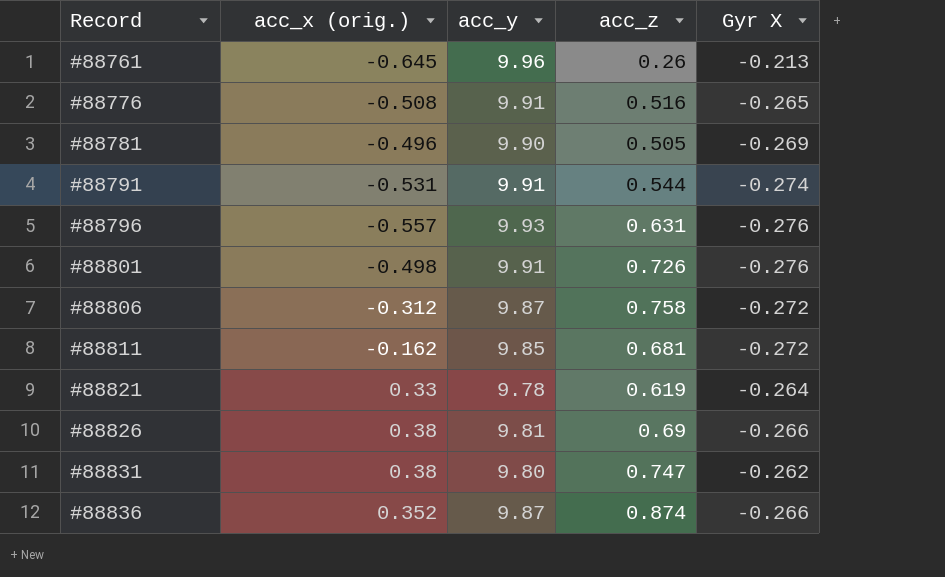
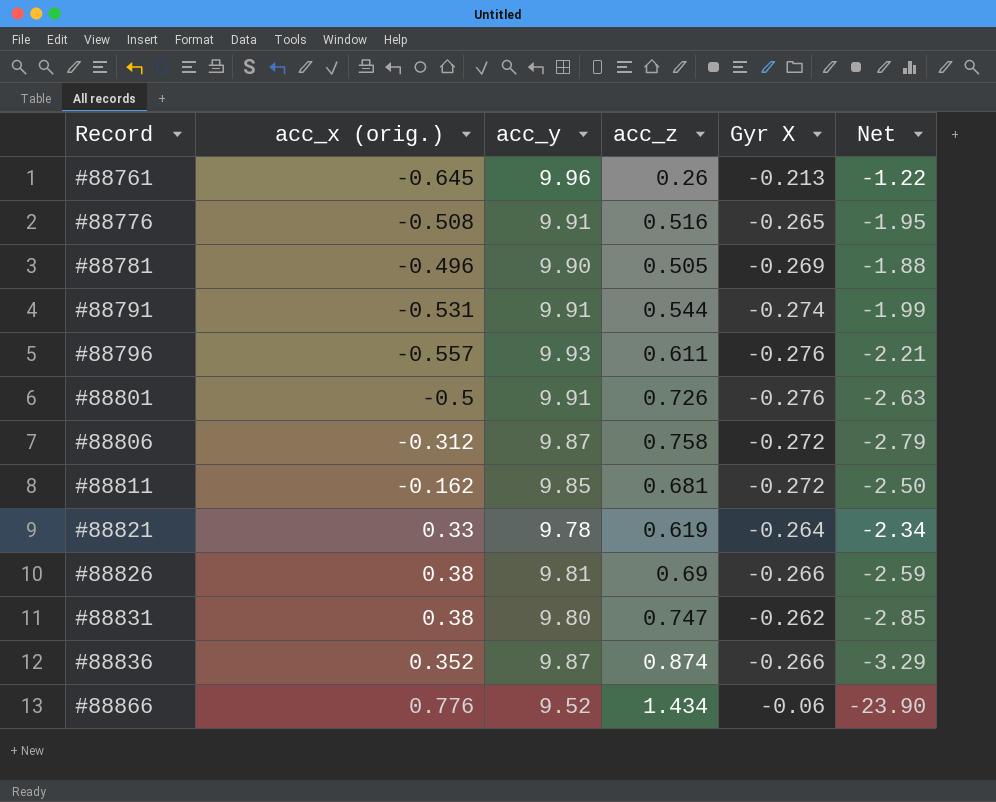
column Net | formula: none -> [acc_z] / [Gyr X]
#88796 | acc_z: 0.631 -> 0.611
#88801 | acc_x (orig.): -0.498 -> -0.5
row #88866: none -> 0.776 | 9.52 | 1.434 | -0.06 | -23.90

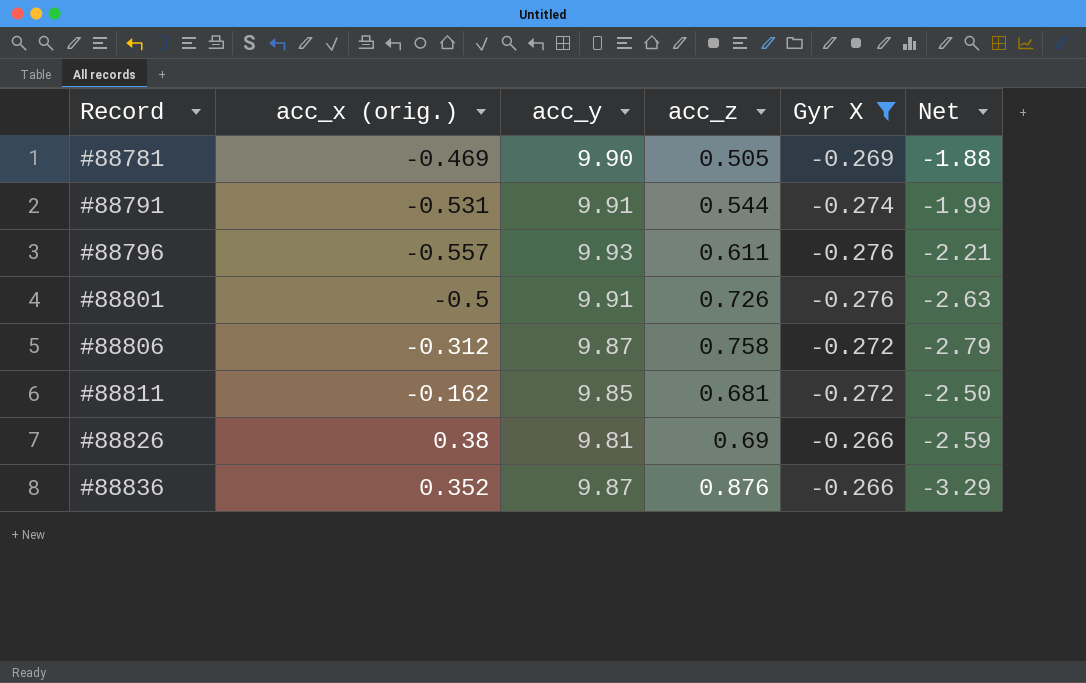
filter: none -> Gyr X <= -0.266
#88781 | acc_x (orig.): -0.496 -> -0.469
#88836 | acc_z: 0.874 -> 0.876

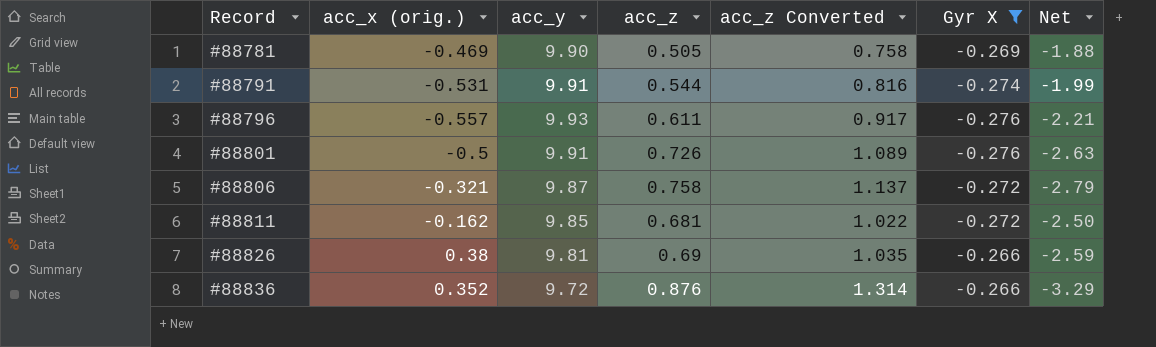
column acc_z Converted | formula: none -> [acc_z] * 1.5
#88806 | acc_x (orig.): -0.312 -> -0.321
#88836 | acc_y: 9.87 -> 9.72

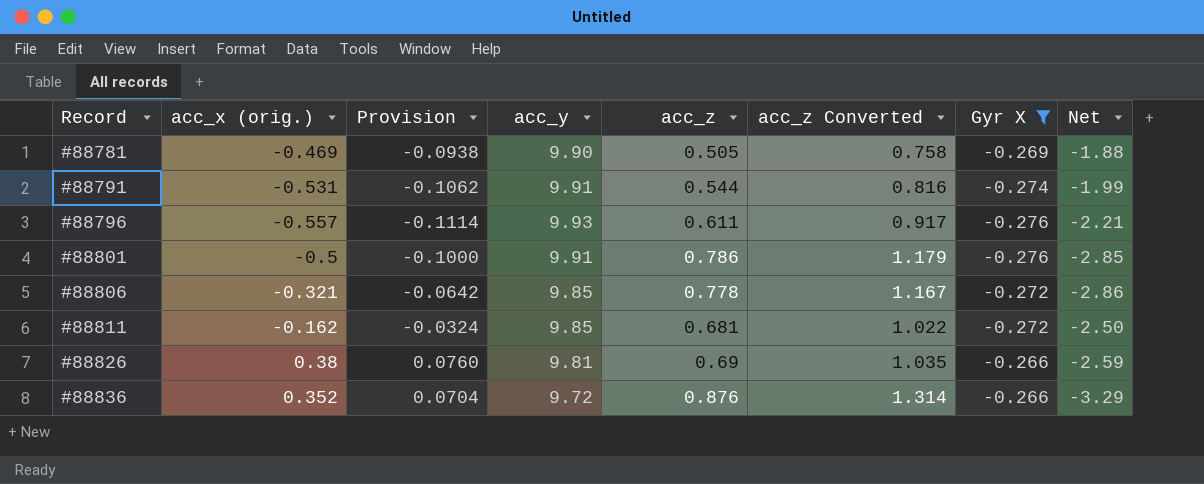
column Provision | formula: none -> [acc_x (orig.)] * 0.2
#88801 | acc_z: 0.726 -> 0.786
#88801 | acc_z Converted: 1.089 -> 1.179
#88801 | Net: -2.63 -> -2.85
#88806 | acc_y: 9.87 -> 9.85
#88806 | acc_z: 0.758 -> 0.778
#88806 | acc_z Converted: 1.137 -> 1.167
#88806 | Net: -2.79 -> -2.86

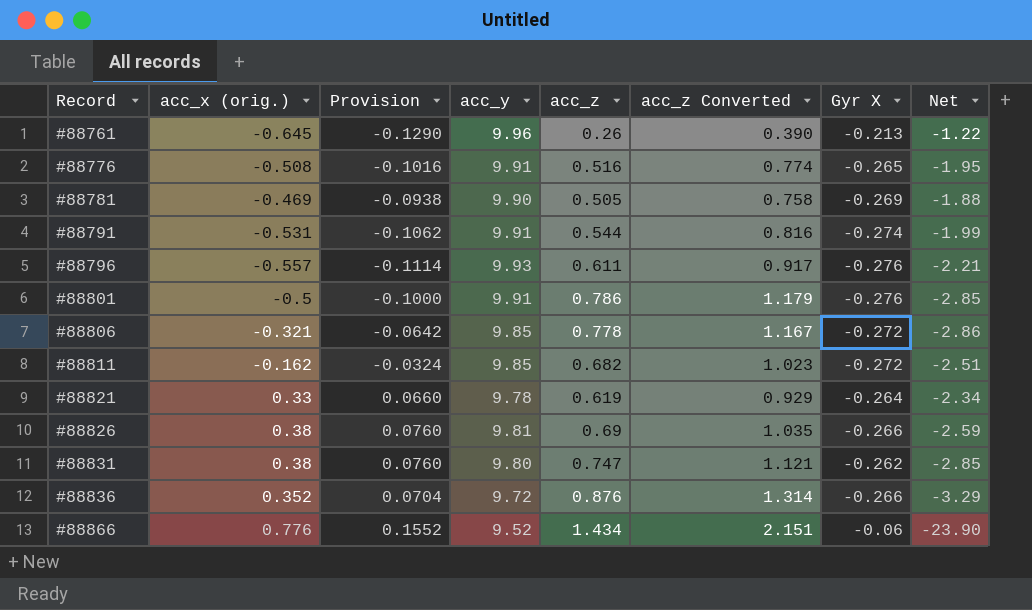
filter: Gyr X <= -0.266 -> none
#88811 | acc_z: 0.681 -> 0.682
#88811 | acc_z Converted: 1.022 -> 1.023
#88811 | Net: -2.50 -> -2.51

